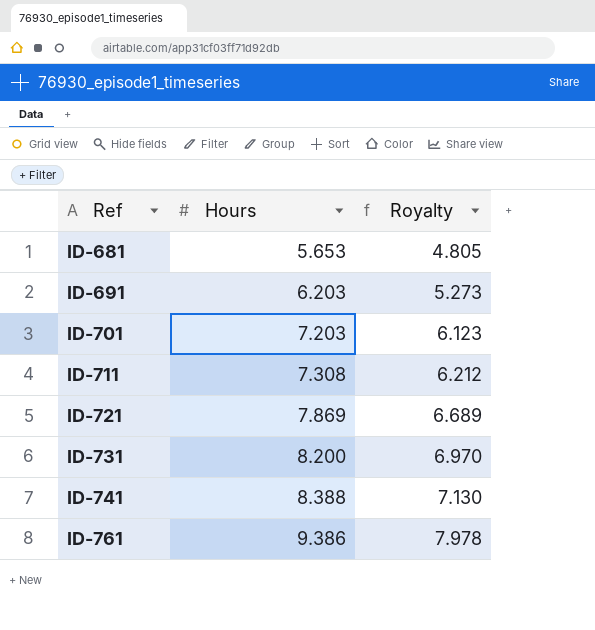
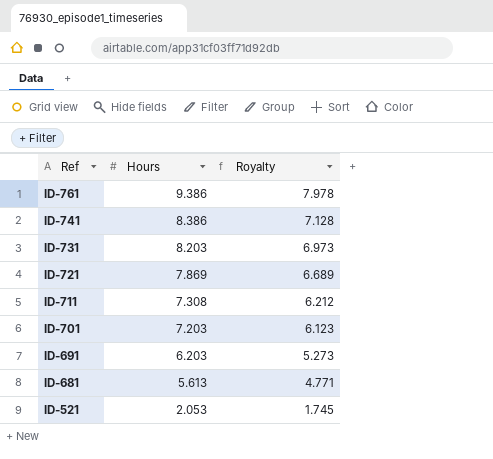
row order: Ref ascending -> Ref descending
ID-741 | Hours: 8.388 -> 8.386
ID-741 | Royalty: 7.130 -> 7.128
ID-731 | Hours: 8.200 -> 8.203
ID-731 | Royalty: 6.970 -> 6.973
ID-681 | Hours: 5.653 -> 5.613
ID-681 | Royalty: 4.805 -> 4.771
row ID-521: none -> 2.053 | 1.745

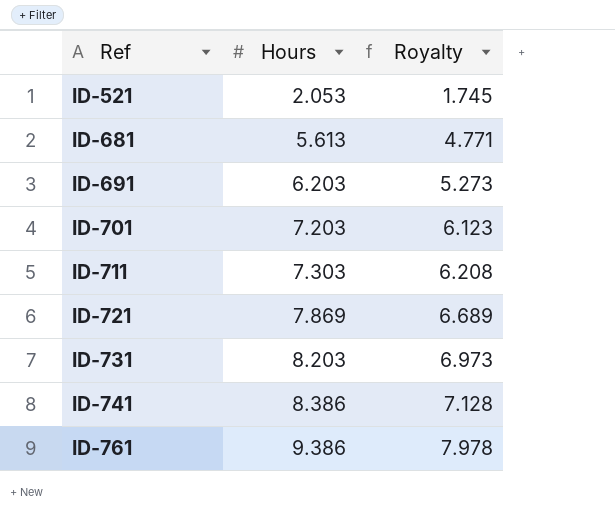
row order: Ref descending -> Ref ascending
ID-711 | Hours: 7.308 -> 7.303
ID-711 | Royalty: 6.212 -> 6.208

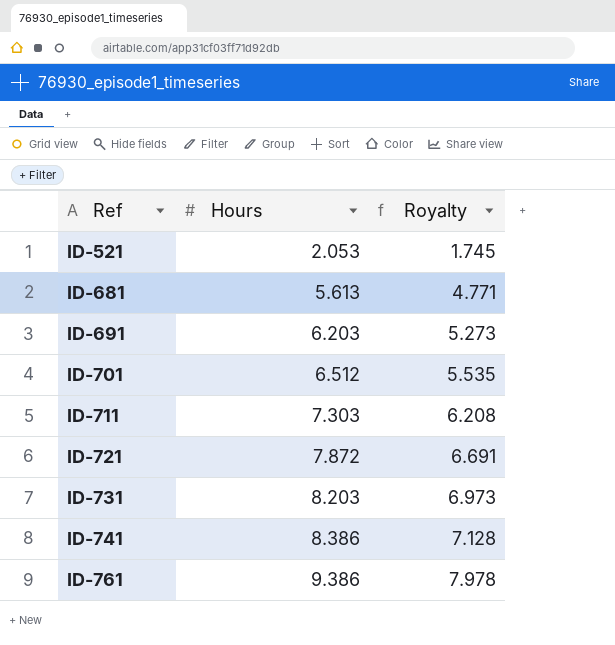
ID-701 | Hours: 7.203 -> 6.512
ID-701 | Royalty: 6.123 -> 5.535
ID-721 | Hours: 7.869 -> 7.872
ID-721 | Royalty: 6.689 -> 6.691

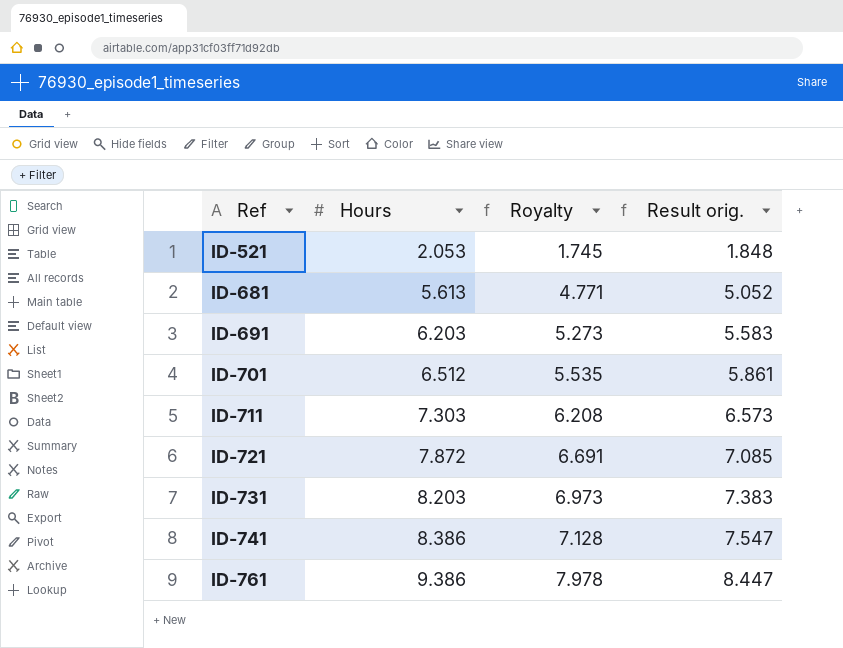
column Result orig. | formula: none -> [Hours] * 0.9

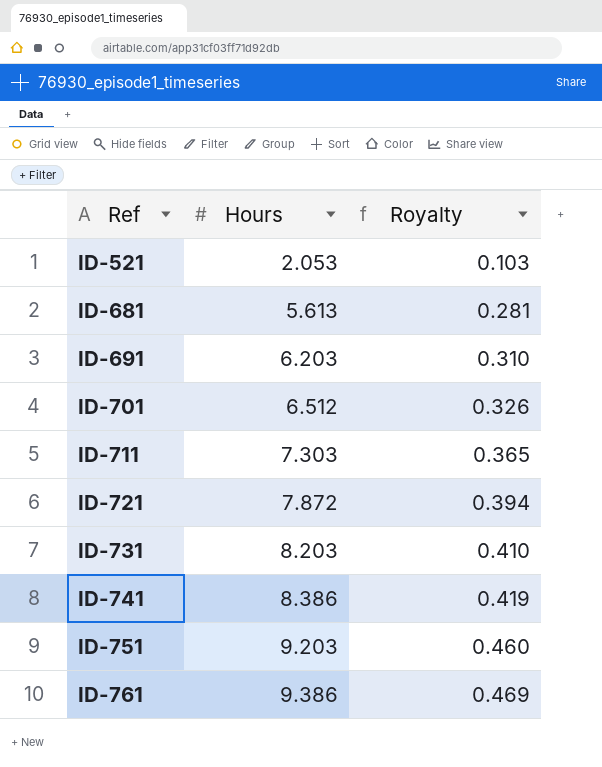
column Result orig. | formula: [Hours] * 0.9 -> none
column Royalty | formula: [Hours] * 0.85 -> [Hours] * 0.05
row ID-751: none -> 9.203 | 0.460

